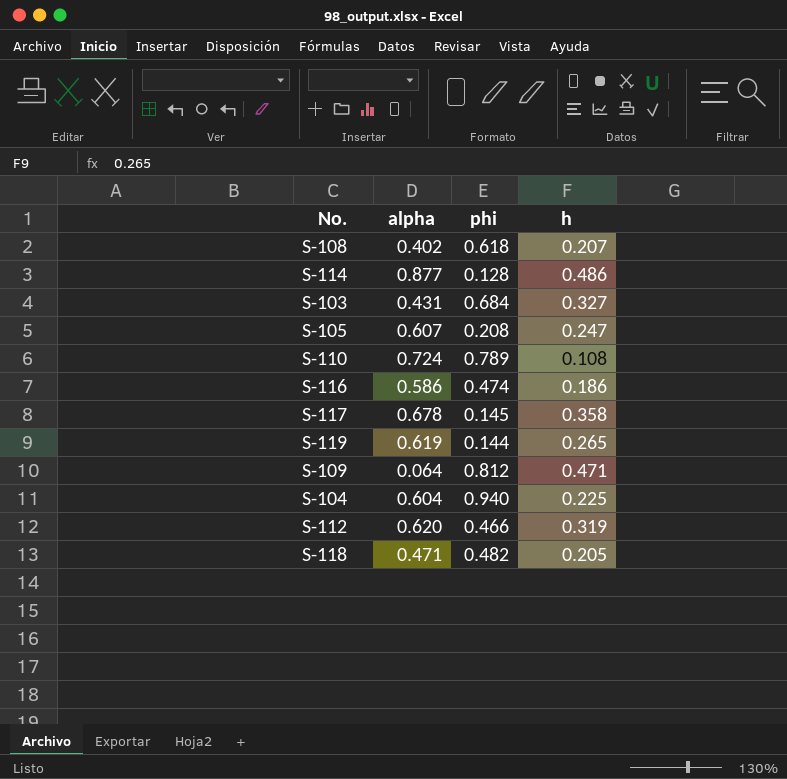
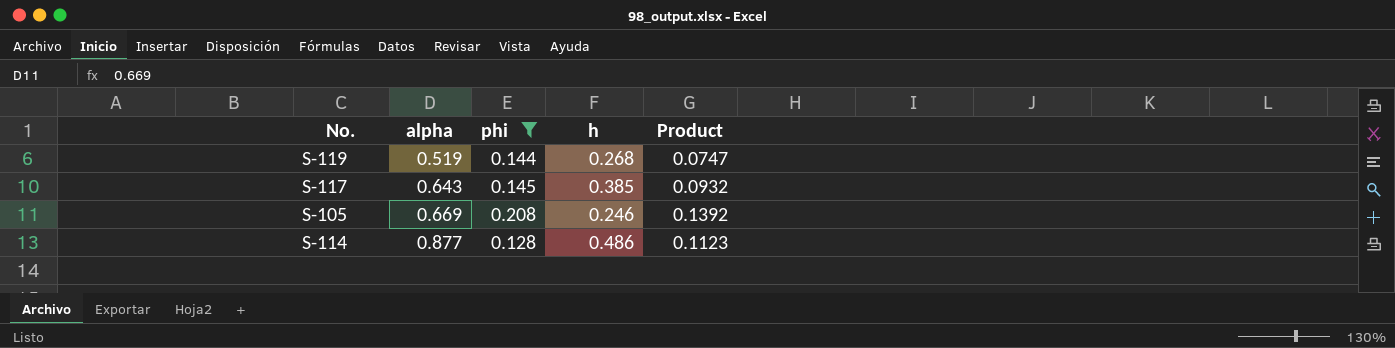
filter: none -> phi <= 0.208
row order: none -> alpha ascending
column Product | formula: none -> [alpha] * [phi]
S-119 | alpha: 0.619 -> 0.519
S-119 | h: 0.265 -> 0.268
S-117 | alpha: 0.678 -> 0.643
S-117 | h: 0.358 -> 0.385
S-105 | alpha: 0.607 -> 0.669
S-105 | h: 0.247 -> 0.246

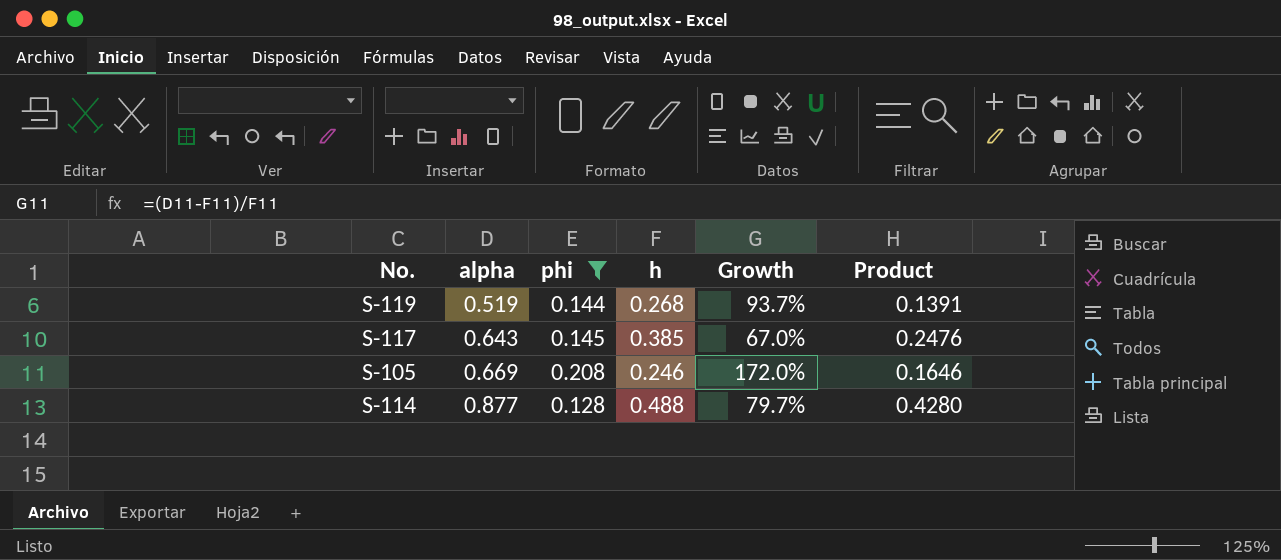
column Growth | formula: none -> ([alpha] - [h]) / [h]
column Product | formula: [alpha] * [phi] -> [alpha] * [h]
S-114 | h: 0.486 -> 0.488

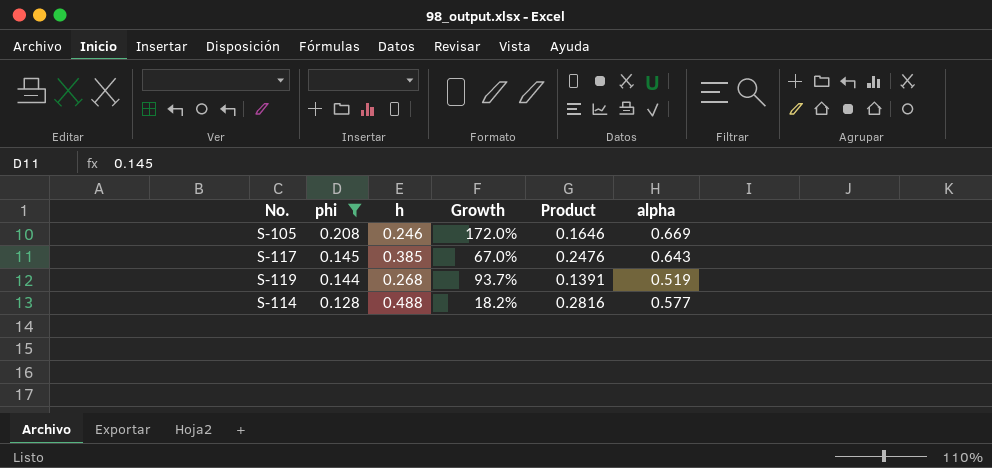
row order: alpha ascending -> phi descending
column alpha | position: 2 -> 6
S-114 | Growth: 79.7% -> 18.2%
S-114 | Product: 0.4280 -> 0.2816
S-114 | alpha: 0.877 -> 0.577

